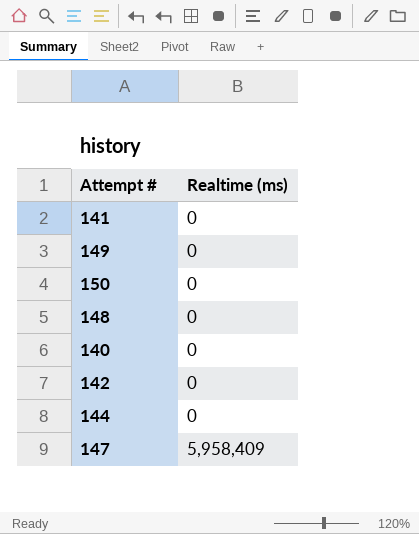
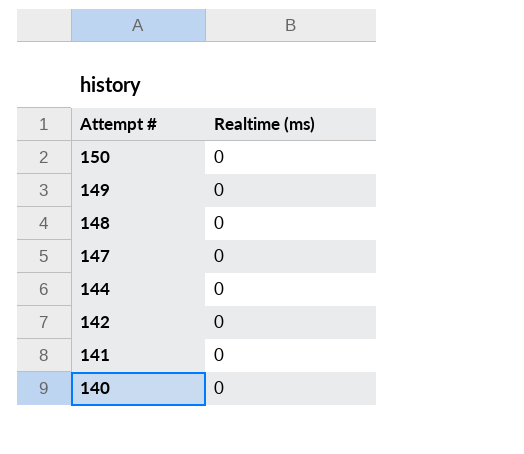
row order: Realtime (ms) ascending -> Attempt # descending
147 | Realtime (ms): 5,958,409 -> 0

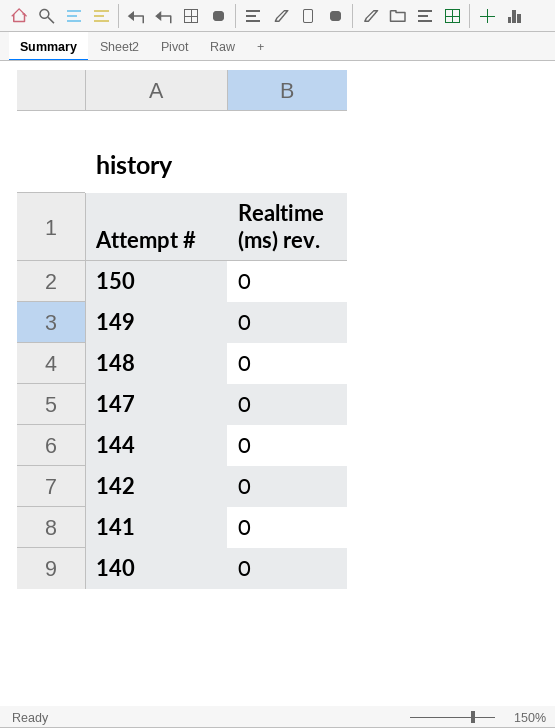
column name: Realtime (ms) -> Realtime (ms) rev.

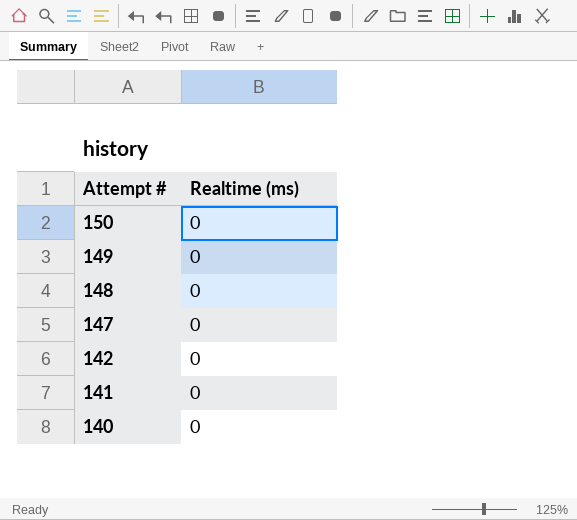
column name: Realtime (ms) rev. -> Realtime (ms)
row 144: 0 -> none

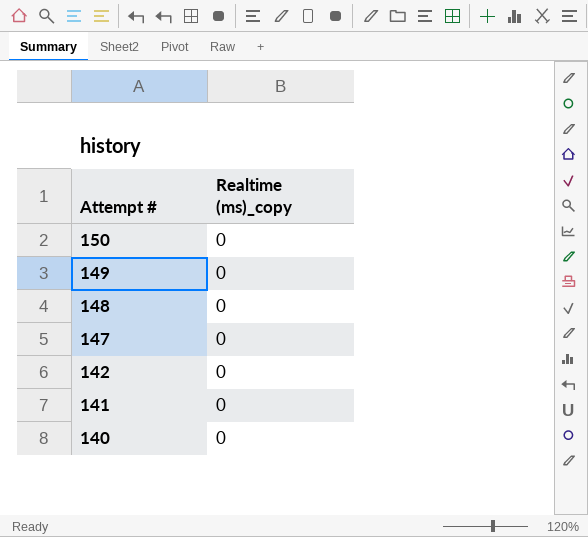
column name: Realtime (ms) -> Realtime (ms)_copy

